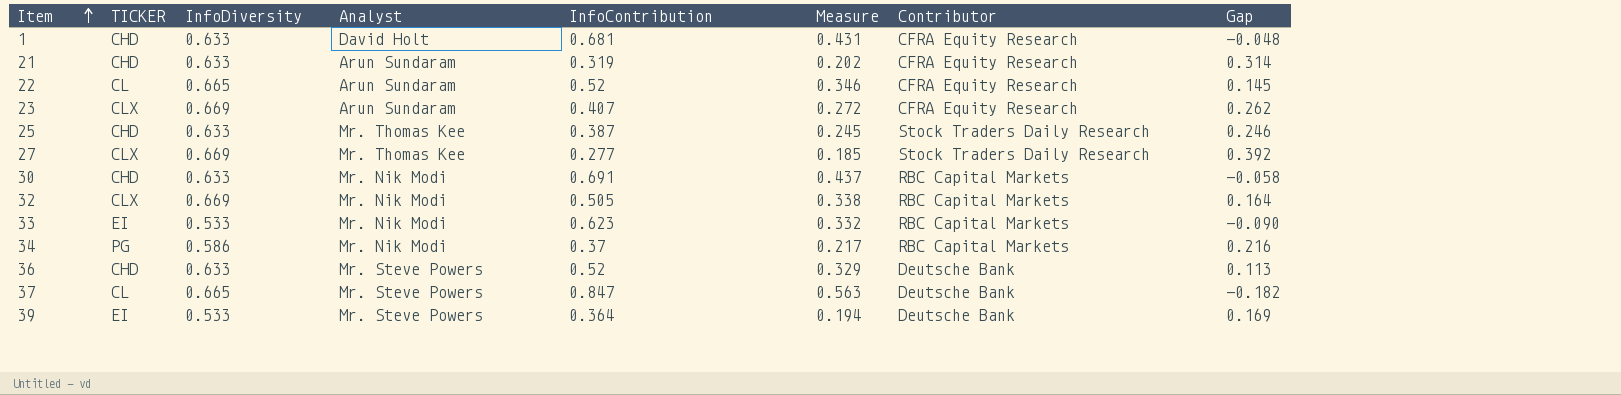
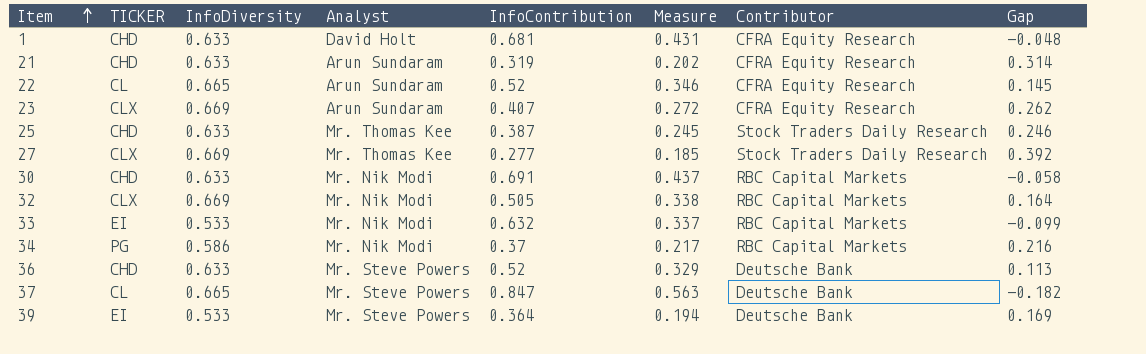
33 | InfoContribution: 0.623 -> 0.632
33 | Measure: 0.332 -> 0.337
33 | Gap: -0.090 -> -0.099

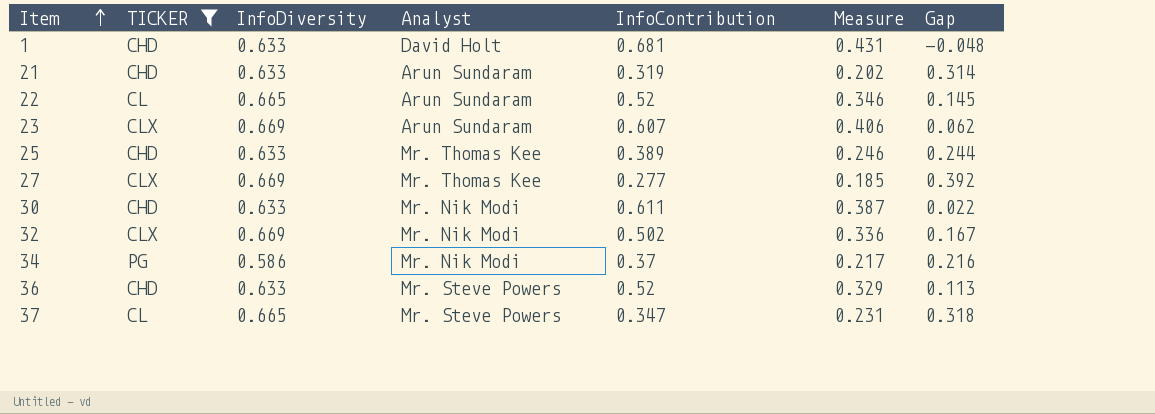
filter: none -> TICKER != EI
column Contributor | position: 7 -> none
23 | InfoContribution: 0.407 -> 0.607
23 | Measure: 0.272 -> 0.406
23 | Gap: 0.262 -> 0.062
25 | InfoContribution: 0.387 -> 0.389
25 | Measure: 0.245 -> 0.246
25 | Gap: 0.246 -> 0.244
30 | InfoContribution: 0.691 -> 0.611
30 | Measure: 0.437 -> 0.387
30 | Gap: -0.058 -> 0.022
32 | InfoContribution: 0.505 -> 0.502
32 | Measure: 0.338 -> 0.336
32 | Gap: 0.164 -> 0.167
37 | InfoContribution: 0.847 -> 0.347
37 | Measure: 0.563 -> 0.231
37 | Gap: -0.182 -> 0.318

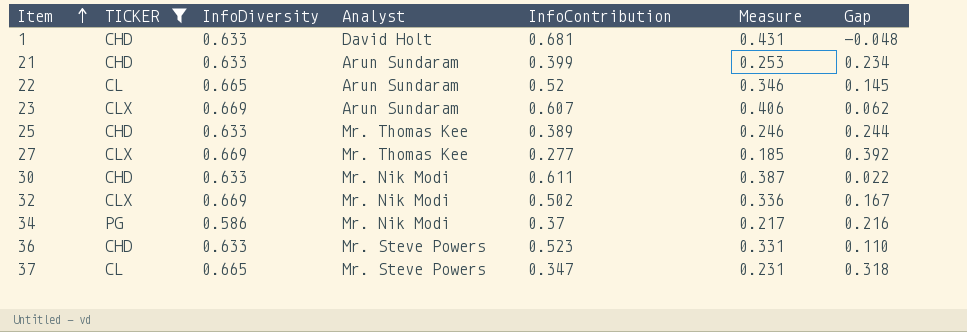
21 | InfoContribution: 0.319 -> 0.399
21 | Measure: 0.202 -> 0.253
21 | Gap: 0.314 -> 0.234
36 | InfoContribution: 0.52 -> 0.523
36 | Measure: 0.329 -> 0.331
36 | Gap: 0.113 -> 0.110

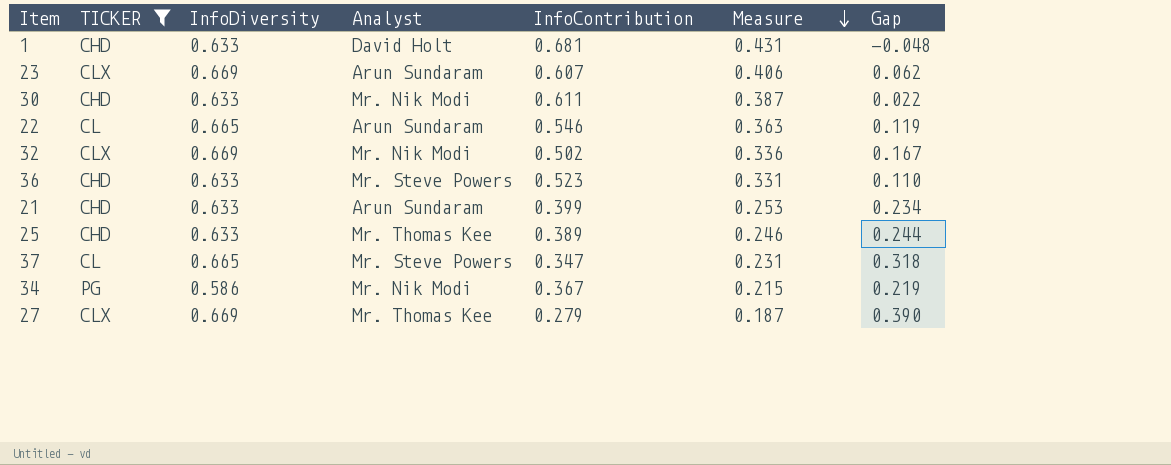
row order: Item ascending -> Measure descending
22 | InfoContribution: 0.52 -> 0.546
22 | Measure: 0.346 -> 0.363
22 | Gap: 0.145 -> 0.119
34 | InfoContribution: 0.37 -> 0.367
34 | Measure: 0.217 -> 0.215
34 | Gap: 0.216 -> 0.219
27 | InfoContribution: 0.277 -> 0.279
27 | Measure: 0.185 -> 0.187
27 | Gap: 0.392 -> 0.390

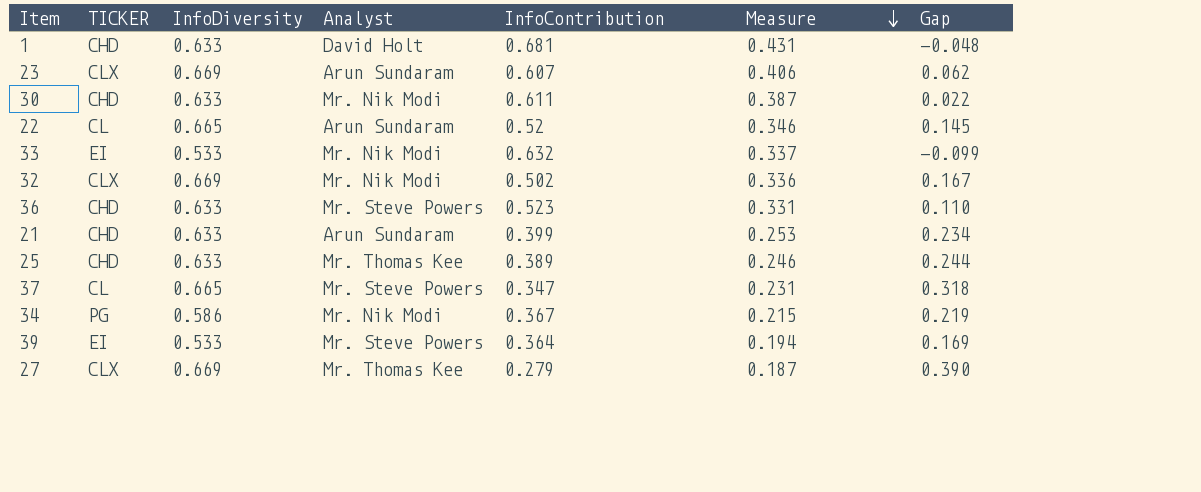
filter: TICKER != EI -> none
22 | InfoContribution: 0.546 -> 0.52
22 | Measure: 0.363 -> 0.346
22 | Gap: 0.119 -> 0.145

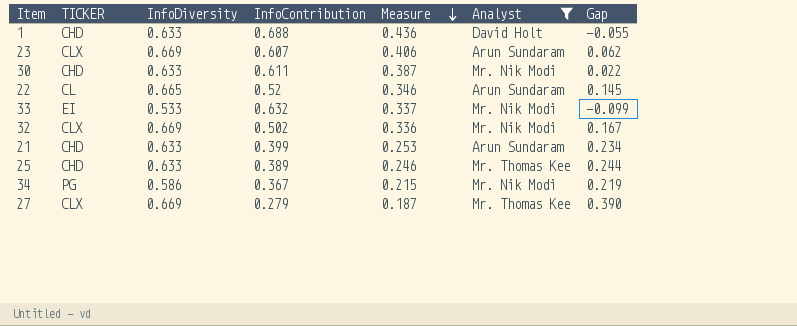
filter: none -> Analyst != Mr. Steve Powers
column Analyst | position: 4 -> 6
1 | InfoContribution: 0.681 -> 0.688
1 | Measure: 0.431 -> 0.436
1 | Gap: -0.048 -> -0.055

